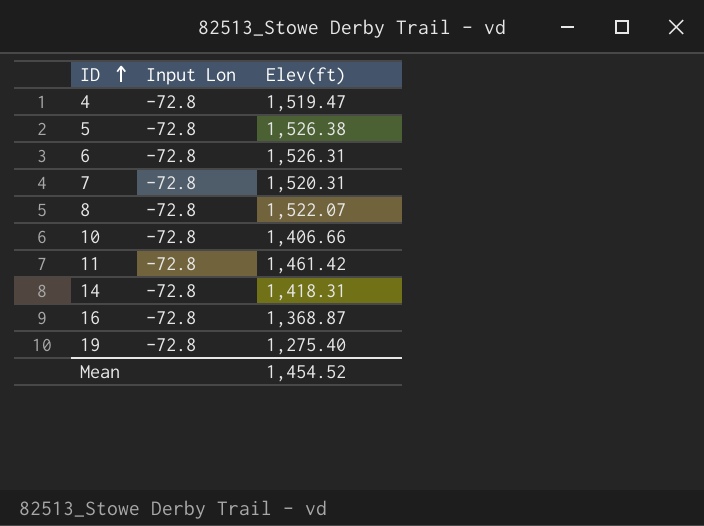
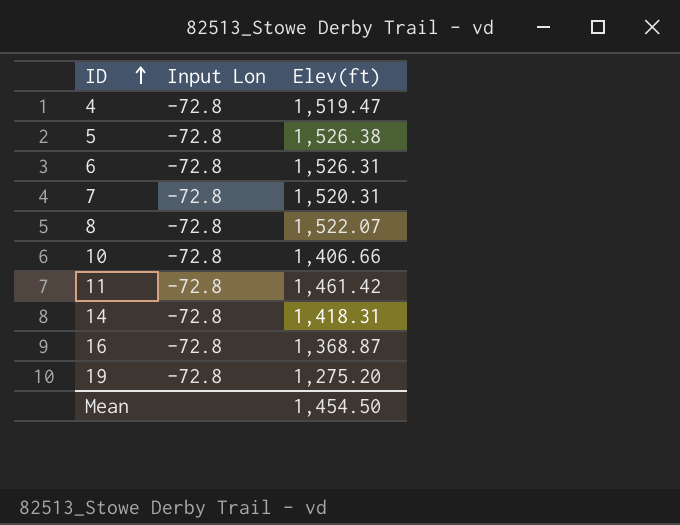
19 | Elev(ft): 1,275.40 -> 1,275.20
Mean | Elev(ft): 1,454.52 -> 1,454.50

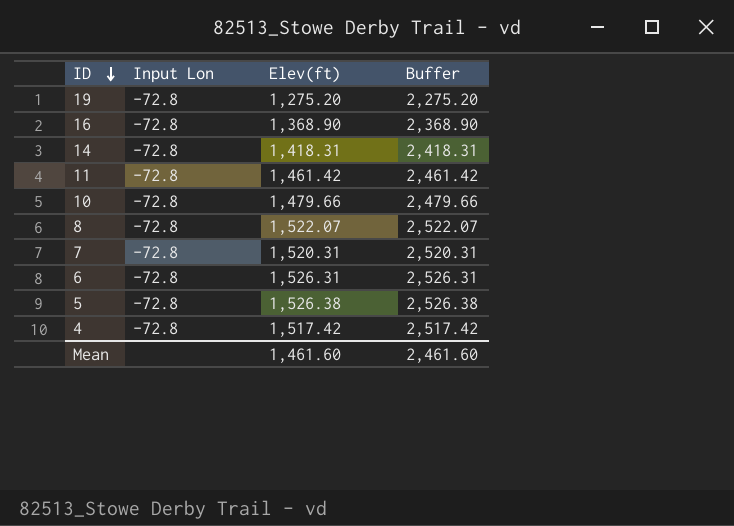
row order: ID ascending -> ID descending
column Buffer | formula: none -> [Elev(ft)] + 1000
16 | Elev(ft): 1,368.87 -> 1,368.90
10 | Elev(ft): 1,406.66 -> 1,479.66
4 | Elev(ft): 1,519.47 -> 1,517.42
Mean | Elev(ft): 1,454.50 -> 1,461.60

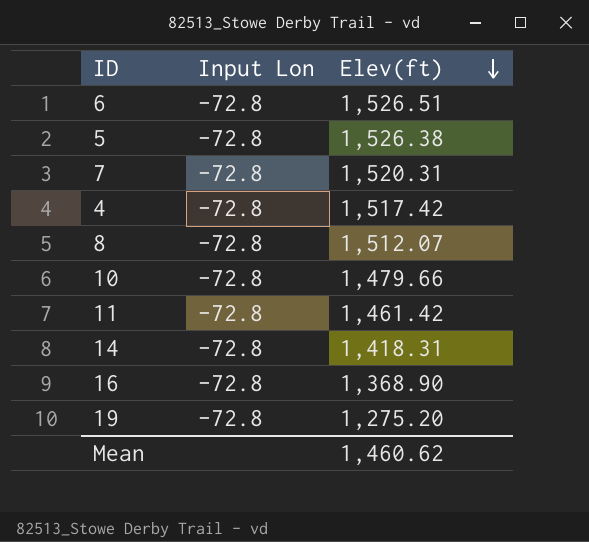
row order: ID descending -> Elev(ft) descending
column Buffer | formula: [Elev(ft)] + 1000 -> none
6 | Elev(ft): 1,526.31 -> 1,526.51
8 | Elev(ft): 1,522.07 -> 1,512.07
Mean | Elev(ft): 1,461.60 -> 1,460.62

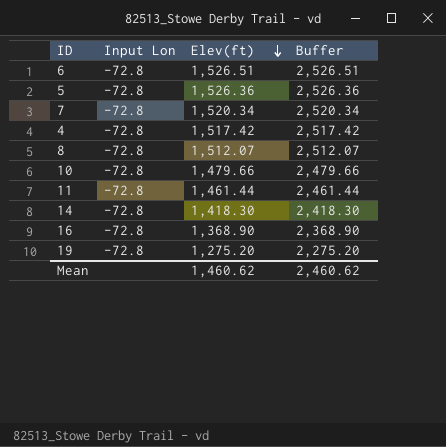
column Buffer | formula: none -> [Elev(ft)] + 1000
5 | Elev(ft): 1,526.38 -> 1,526.36
7 | Elev(ft): 1,520.31 -> 1,520.34
11 | Elev(ft): 1,461.42 -> 1,461.44
14 | Elev(ft): 1,418.31 -> 1,418.30

